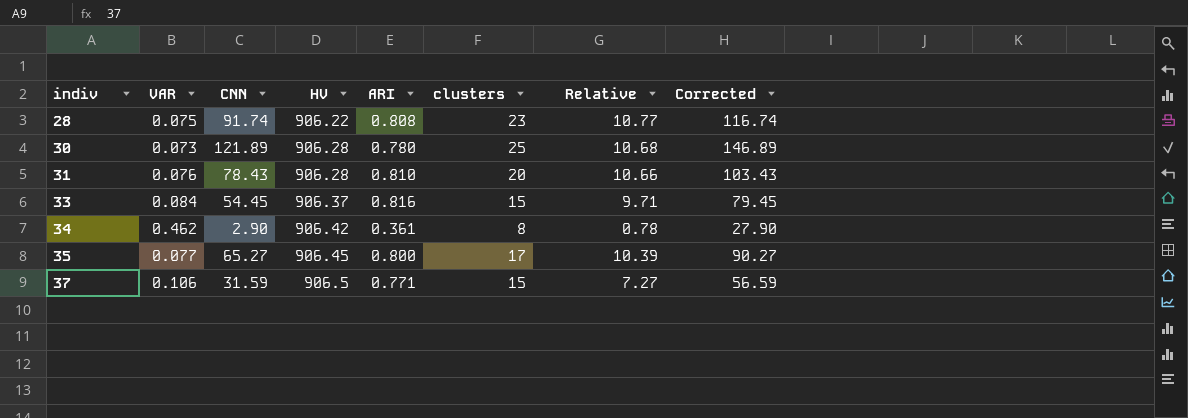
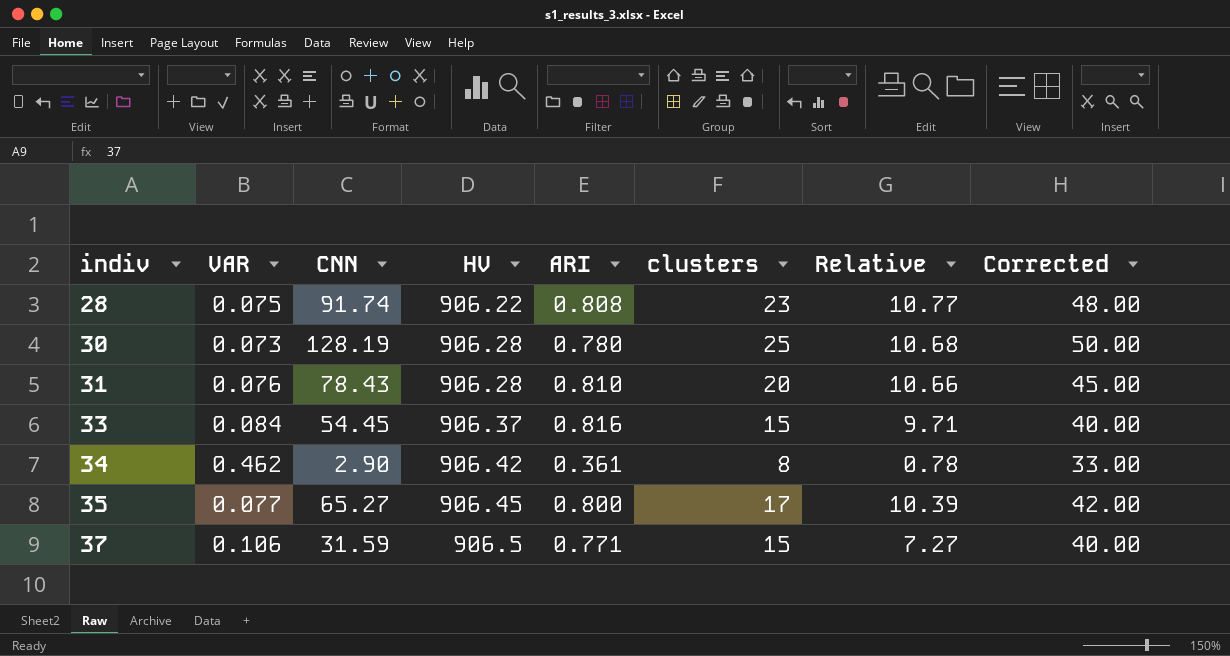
column Corrected | formula: [CNN] + 25 -> [clusters] + 25
30 | CNN: 121.89 -> 128.19

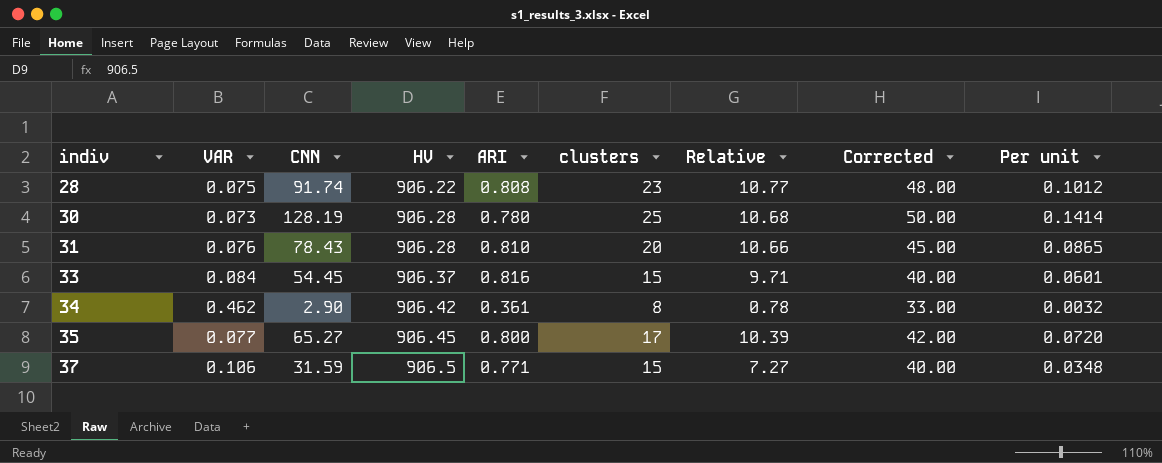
column Per unit | formula: none -> [CNN] / [HV]

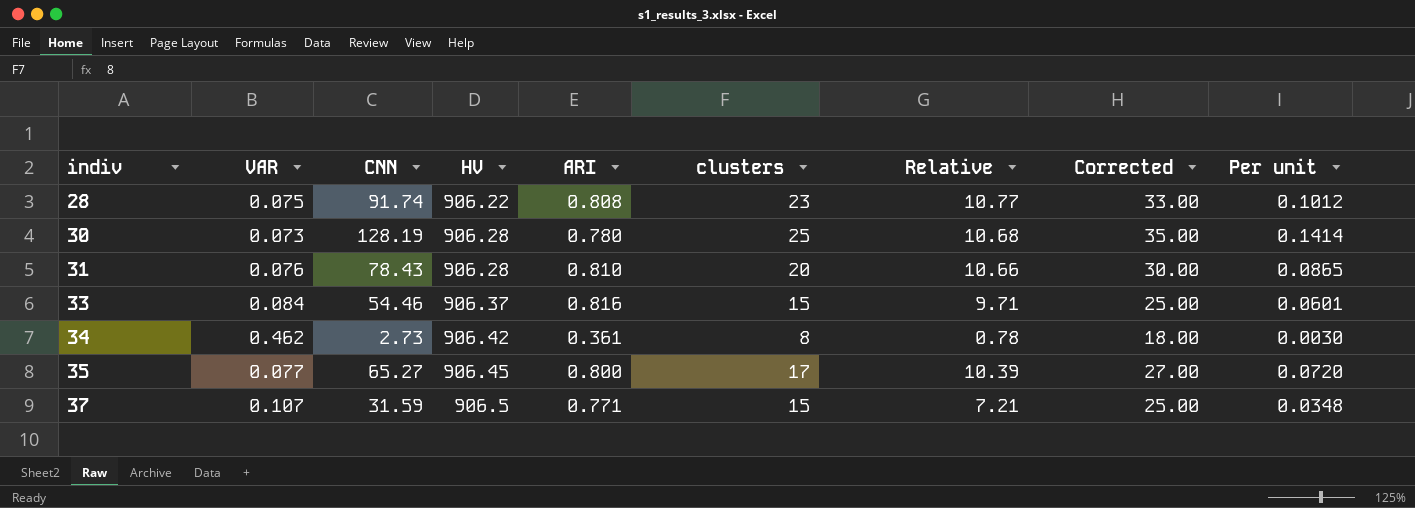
column Corrected | formula: [clusters] + 25 -> [clusters] + 10
33 | CNN: 54.45 -> 54.46
34 | CNN: 2.90 -> 2.73
34 | Per unit: 0.0032 -> 0.0030
37 | VAR: 0.106 -> 0.107
37 | Relative: 7.27 -> 7.21

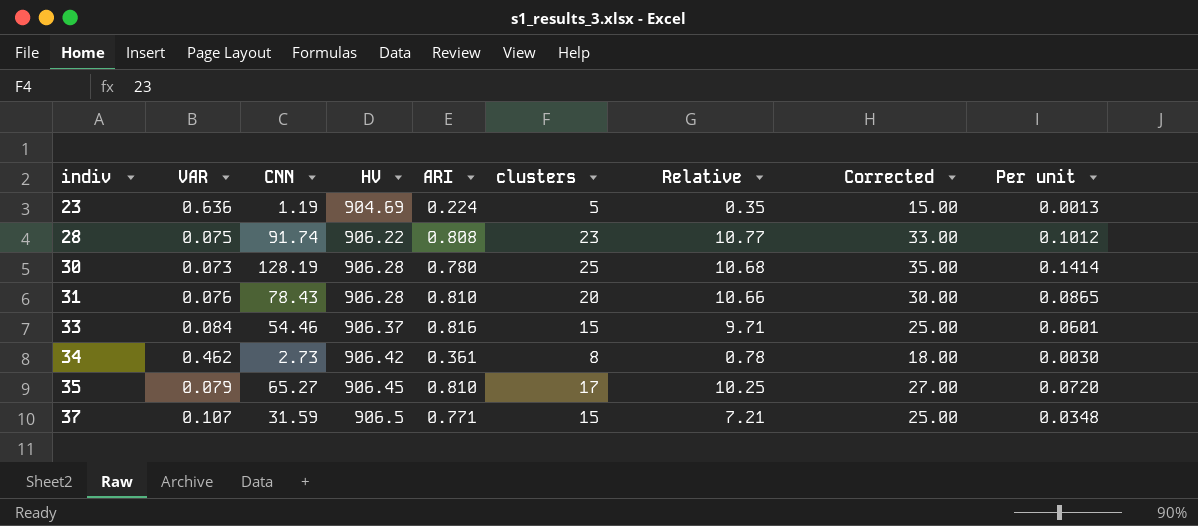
row 23: none -> 0.636 | 1.19 | 904.69 | 0.224 | 5 | 0.35 | 15.00 | 0.0013
35 | VAR: 0.077 -> 0.079
35 | ARI: 0.800 -> 0.810
35 | Relative: 10.39 -> 10.25

